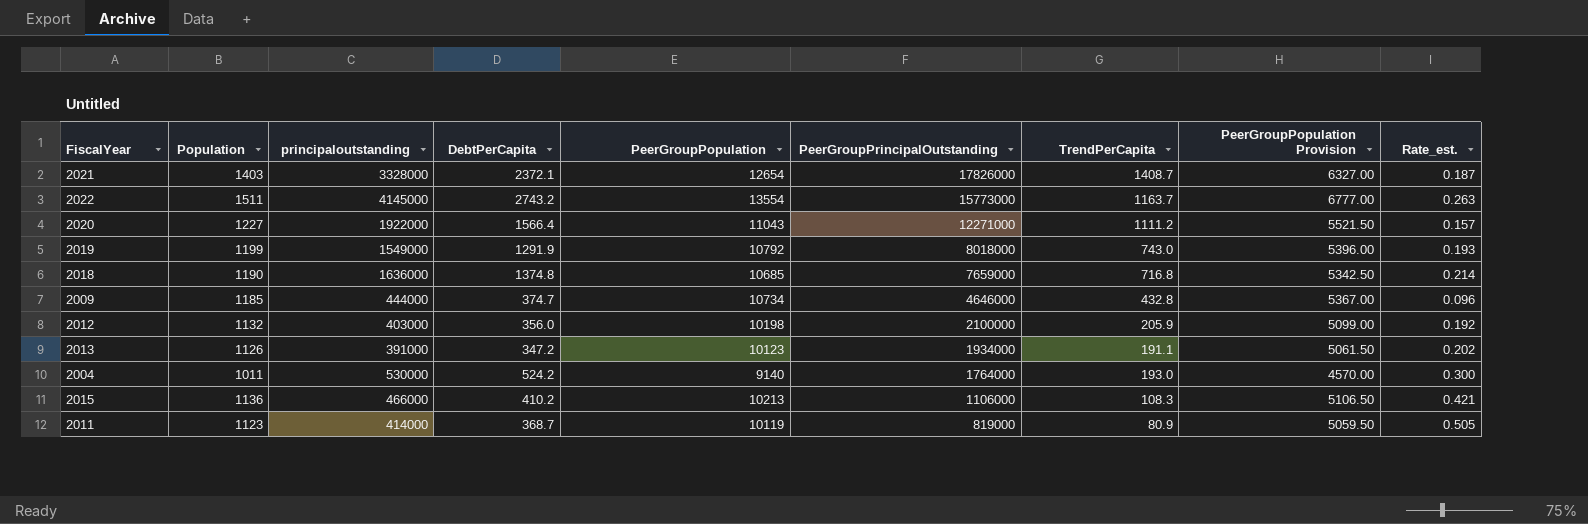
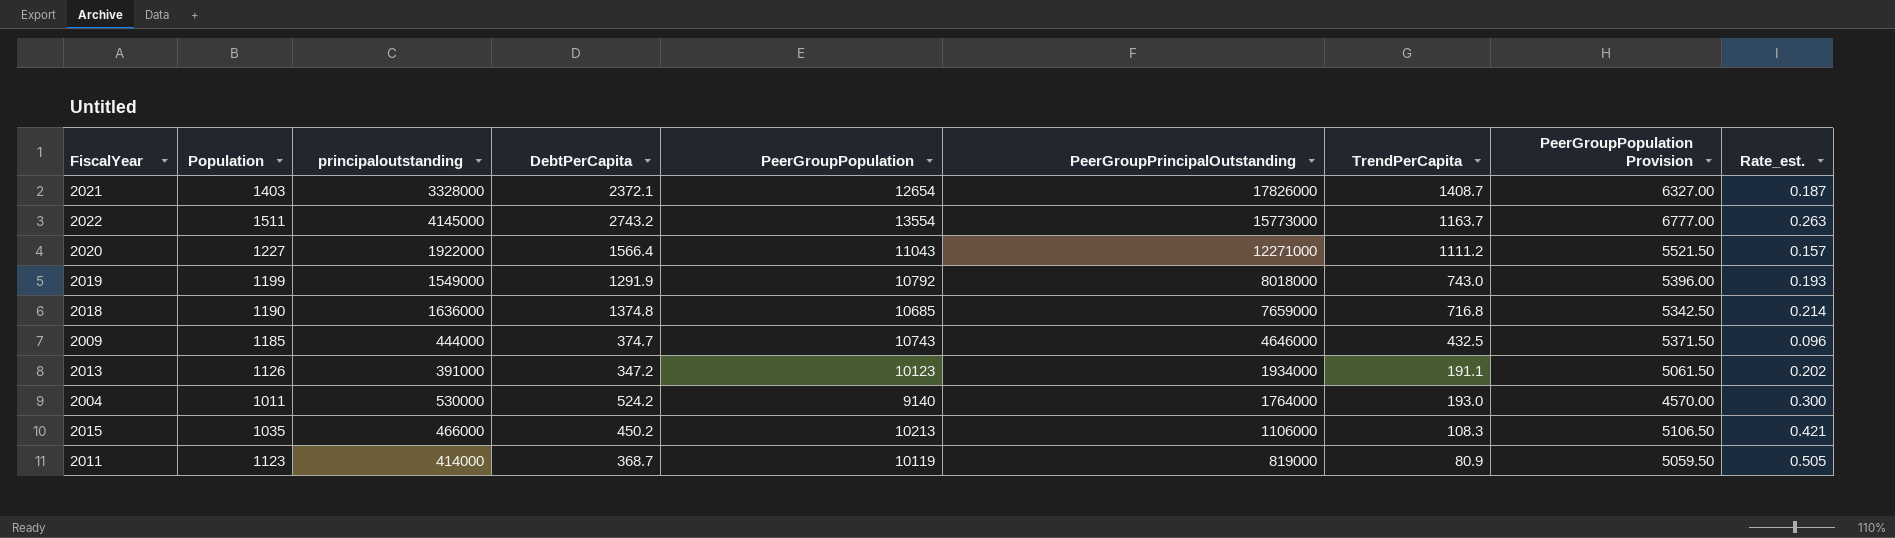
row 2012: 1132 | 403000 | 356.0 | 10198 | 2100000 | 205.9 | 5099.00 | 0.192 -> none
2009 | PeerGroupPopulation: 10734 -> 10743
2009 | TrendPerCapita: 432.8 -> 432.5
2009 | PeerGroupPopulation Provision: 5367.00 -> 5371.50
2015 | Population: 1136 -> 1035
2015 | DebtPerCapita: 410.2 -> 450.2

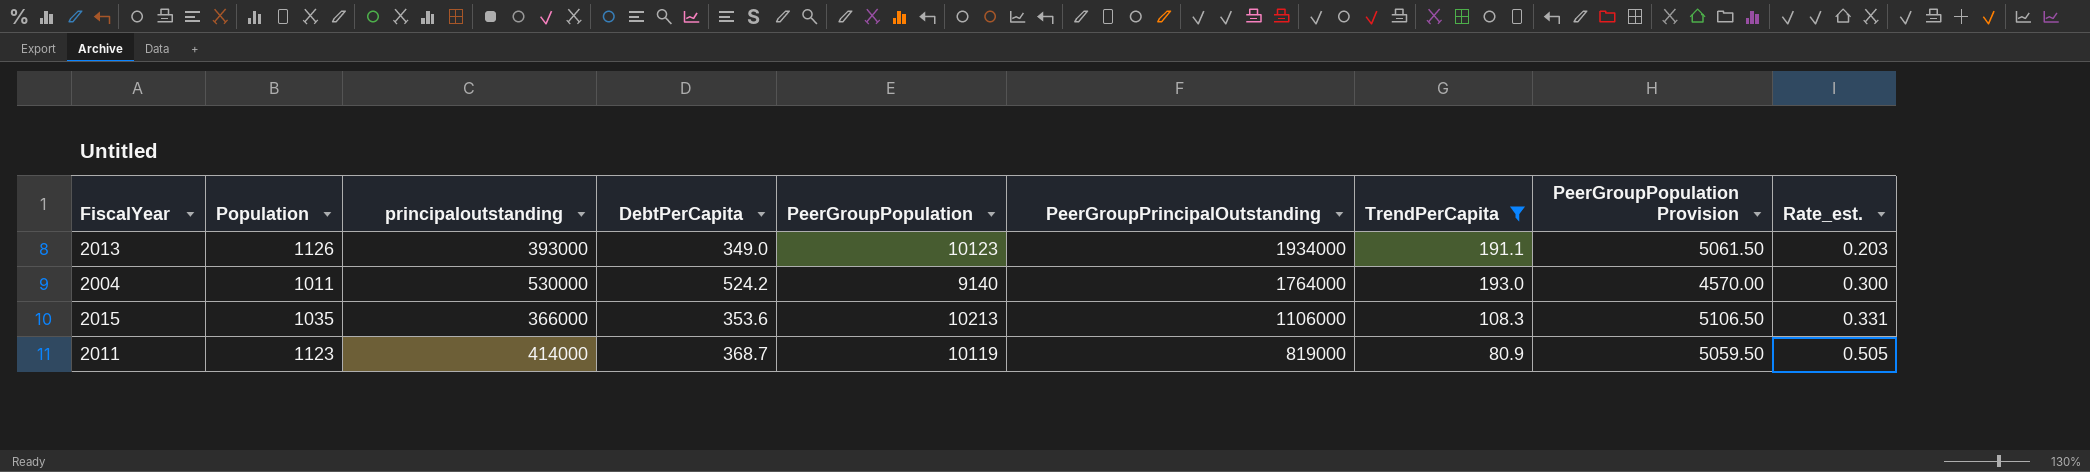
filter: none -> TrendPerCapita <= 193.0
2013 | principaloutstanding: 391000 -> 393000
2013 | DebtPerCapita: 347.2 -> 349.0
2013 | Rate_est.: 0.202 -> 0.203
2015 | principaloutstanding: 466000 -> 366000
2015 | DebtPerCapita: 450.2 -> 353.6
2015 | Rate_est.: 0.421 -> 0.331

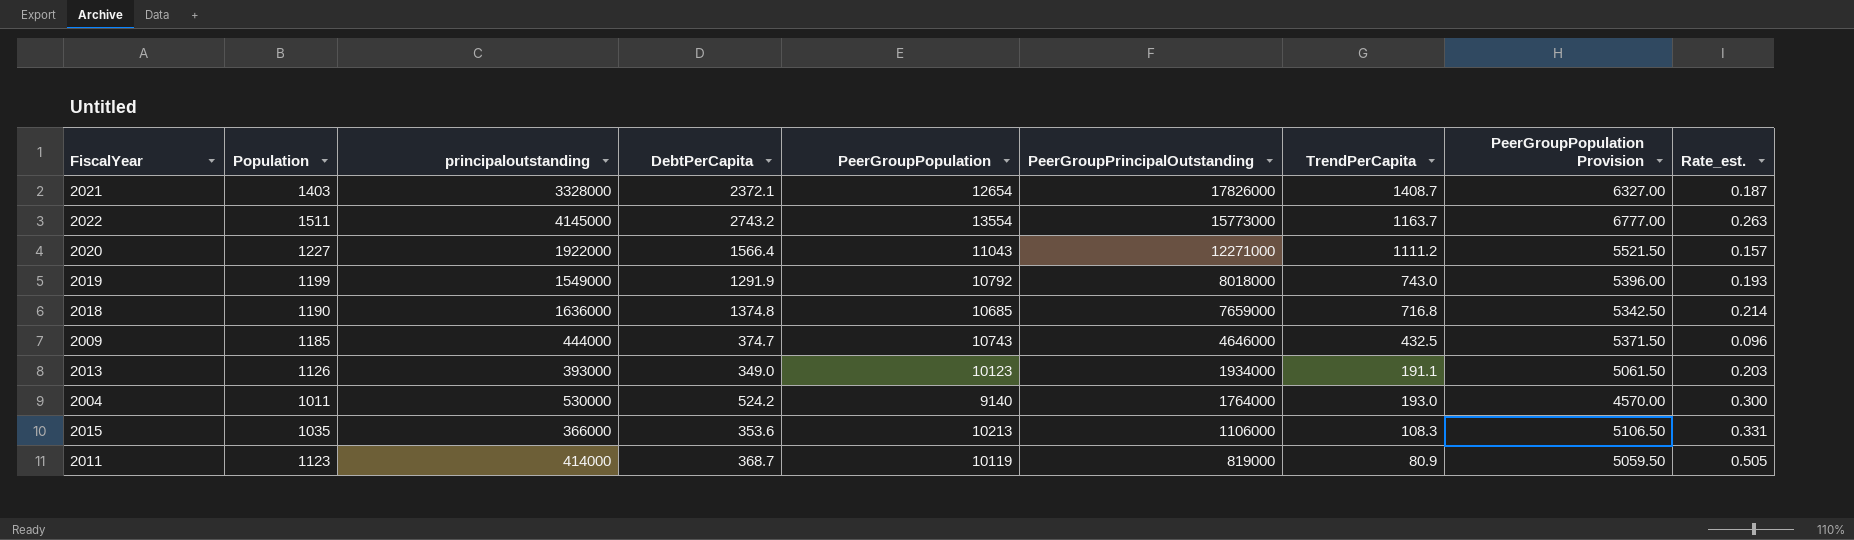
filter: TrendPerCapita <= 193.0 -> none

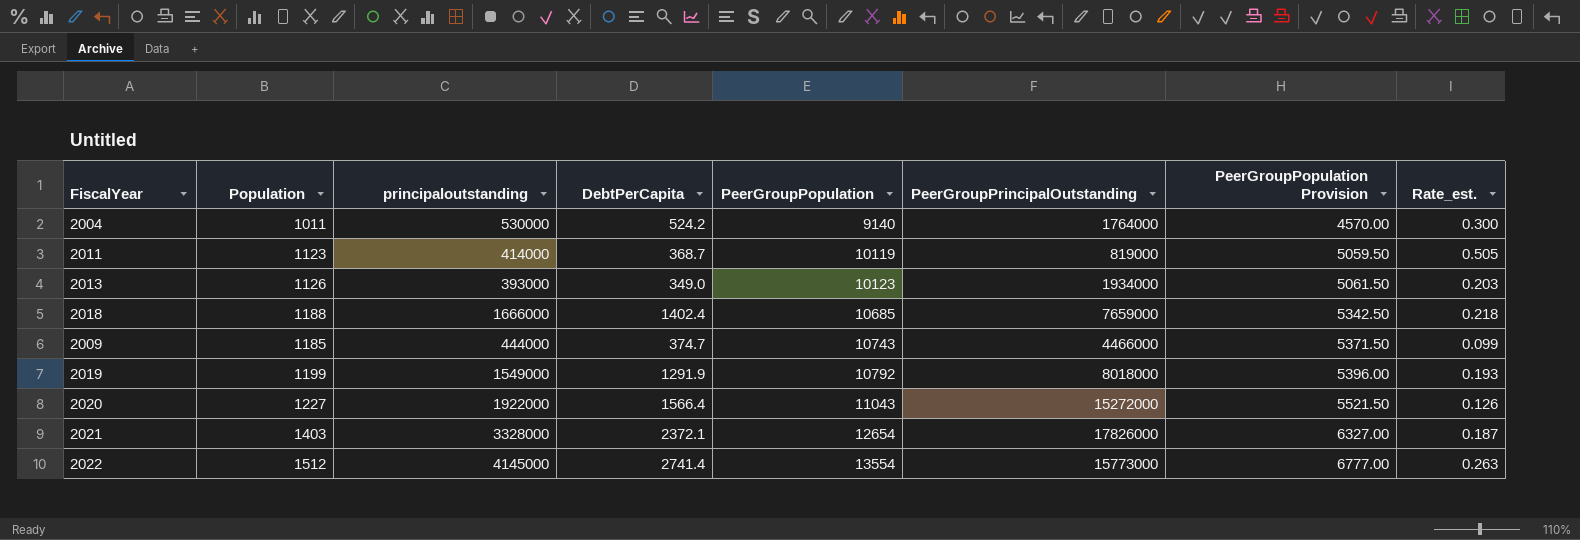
row order: PeerGroupPrincipalOutstanding descending -> PeerGroupPopulation ascending
column TrendPerCapita | formula: [PeerGroupPrincipalOutstanding] / [PeerGroupPopulation] -> none
row 2015: 1035 | 366000 | 353.6 | 10213 | 1106000 | 108.3 | 5106.50 | 0.331 -> none
2018 | Population: 1190 -> 1188
2018 | principaloutstanding: 1636000 -> 1666000
2018 | DebtPerCapita: 1374.8 -> 1402.4
2018 | Rate_est.: 0.214 -> 0.218
2009 | PeerGroupPrincipalOutstanding: 4646000 -> 4466000
2009 | Rate_est.: 0.096 -> 0.099
2020 | PeerGroupPrincipalOutstanding: 12271000 -> 15272000
2020 | Rate_est.: 0.157 -> 0.126
2022 | Population: 1511 -> 1512
2022 | DebtPerCapita: 2743.2 -> 2741.4

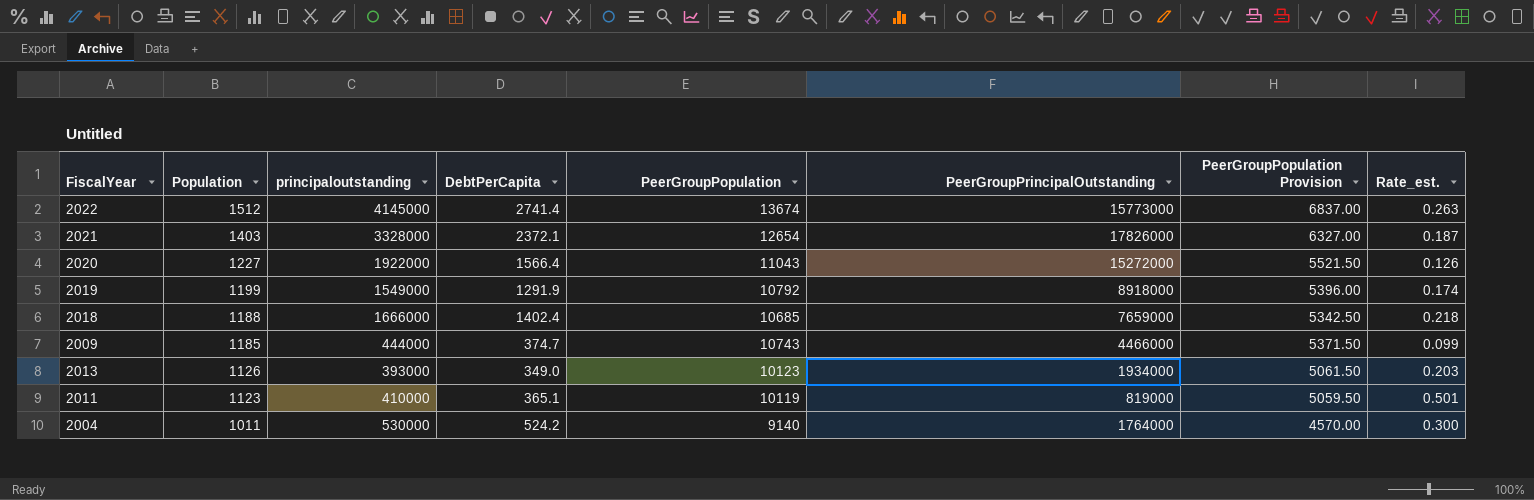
row order: PeerGroupPopulation ascending -> Population descending
2022 | PeerGroupPopulation: 13554 -> 13674
2022 | PeerGroupPopulation Provision: 6777.00 -> 6837.00
2019 | PeerGroupPrincipalOutstanding: 8018000 -> 8918000
2019 | Rate_est.: 0.193 -> 0.174
2011 | principaloutstanding: 414000 -> 410000
2011 | DebtPerCapita: 368.7 -> 365.1
2011 | Rate_est.: 0.505 -> 0.501

